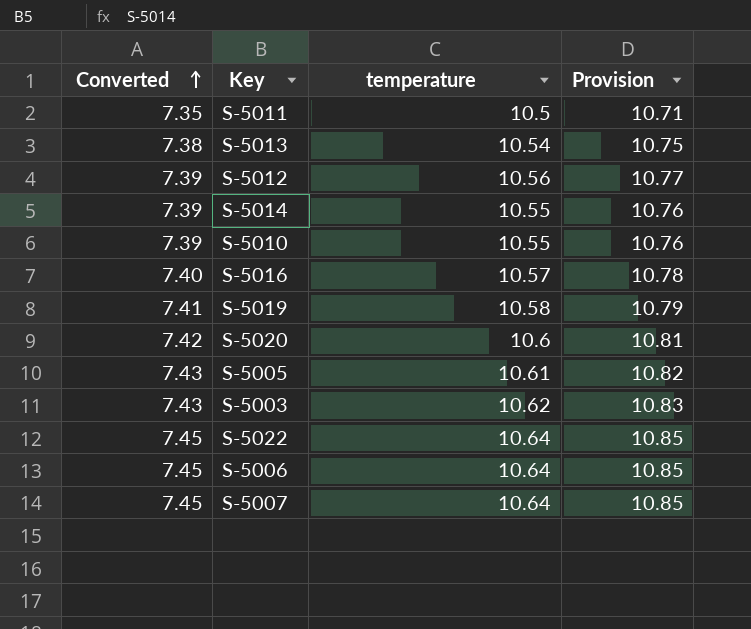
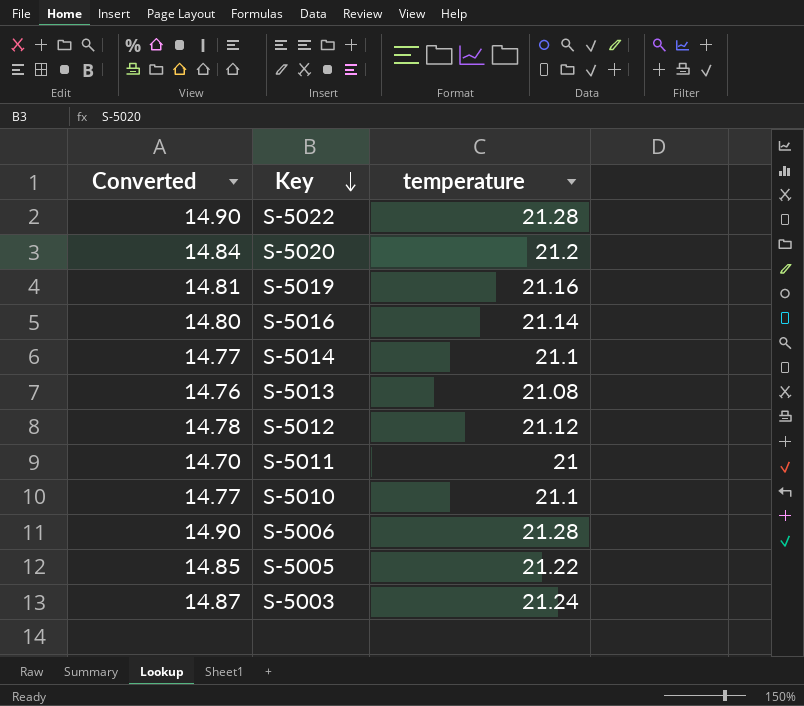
row order: Converted ascending -> Key descending
column Provision | formula: [temperature] * 1.02 -> none
row S-5007: 7.45 | 10.64 | 10.85 -> none
S-5022 | Converted: 7.45 -> 14.90
S-5022 | temperature: 10.64 -> 21.28
S-5020 | Converted: 7.42 -> 14.84
S-5020 | temperature: 10.6 -> 21.2
S-5019 | Converted: 7.41 -> 14.81
S-5019 | temperature: 10.58 -> 21.16
S-5016 | Converted: 7.40 -> 14.80
S-5016 | temperature: 10.57 -> 21.14
S-5014 | Converted: 7.39 -> 14.77
S-5014 | temperature: 10.55 -> 21.1
S-5013 | Converted: 7.38 -> 14.76
S-5013 | temperature: 10.54 -> 21.08
S-5012 | Converted: 7.39 -> 14.78
S-5012 | temperature: 10.56 -> 21.12
S-5011 | Converted: 7.35 -> 14.70
S-5011 | temperature: 10.5 -> 21
S-5010 | Converted: 7.39 -> 14.77
S-5010 | temperature: 10.55 -> 21.1
S-5006 | Converted: 7.45 -> 14.90
S-5006 | temperature: 10.64 -> 21.28
S-5005 | Converted: 7.43 -> 14.85
S-5005 | temperature: 10.61 -> 21.22
S-5003 | Converted: 7.43 -> 14.87
S-5003 | temperature: 10.62 -> 21.24

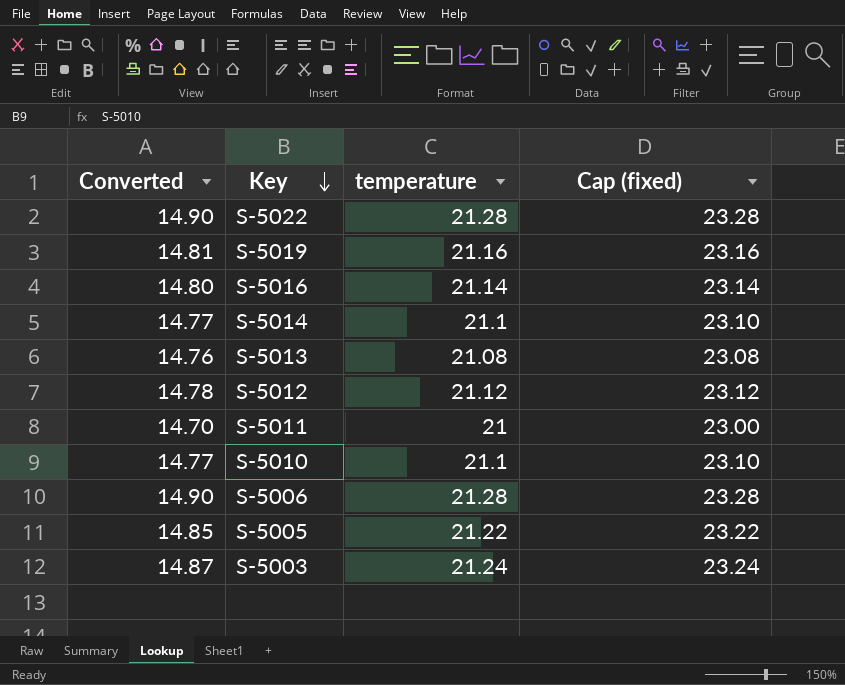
column Cap (fixed) | formula: none -> [temperature] + 2
row S-5020: 14.84 | 21.2 -> none

